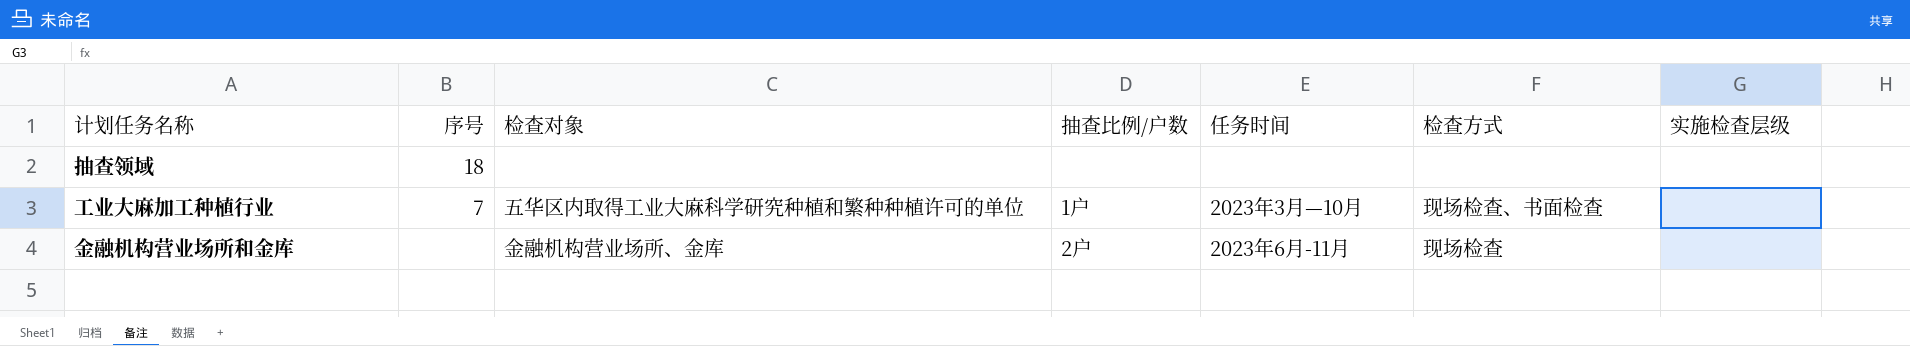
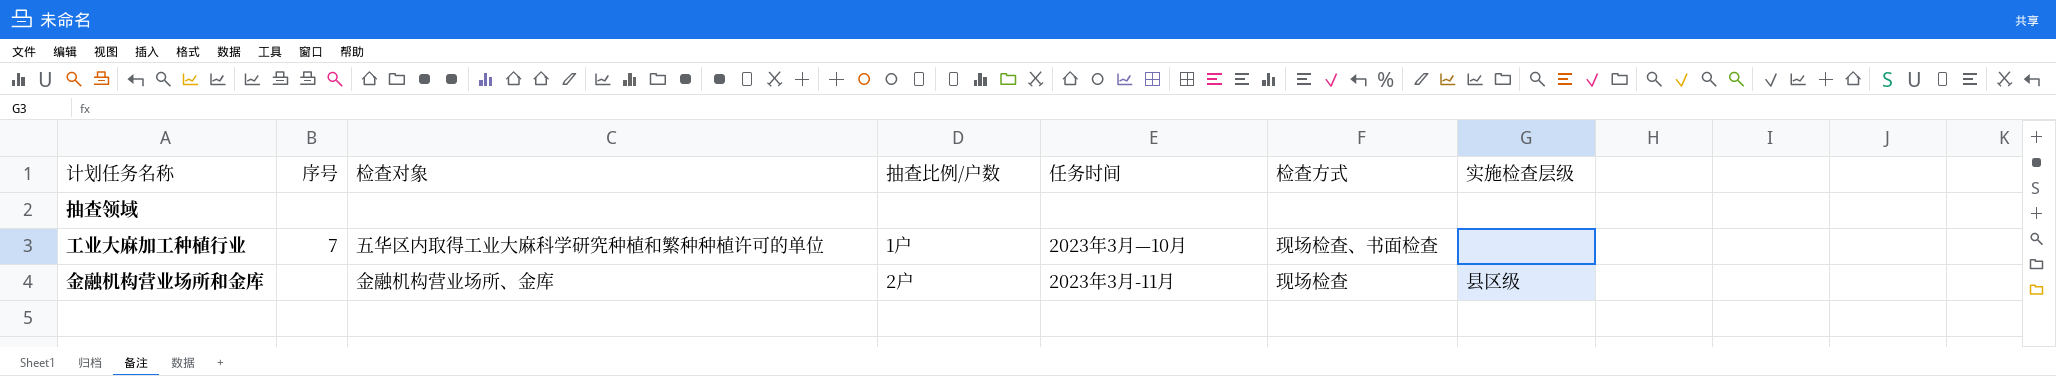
抽查领域 | 序号: 18 -> none
金融机构营业场所和金库 | 任务时间: 2023年6月-11月 -> 2023年3月-11月
金融机构营业场所和金库 | 实施检查层级: none -> 县区级

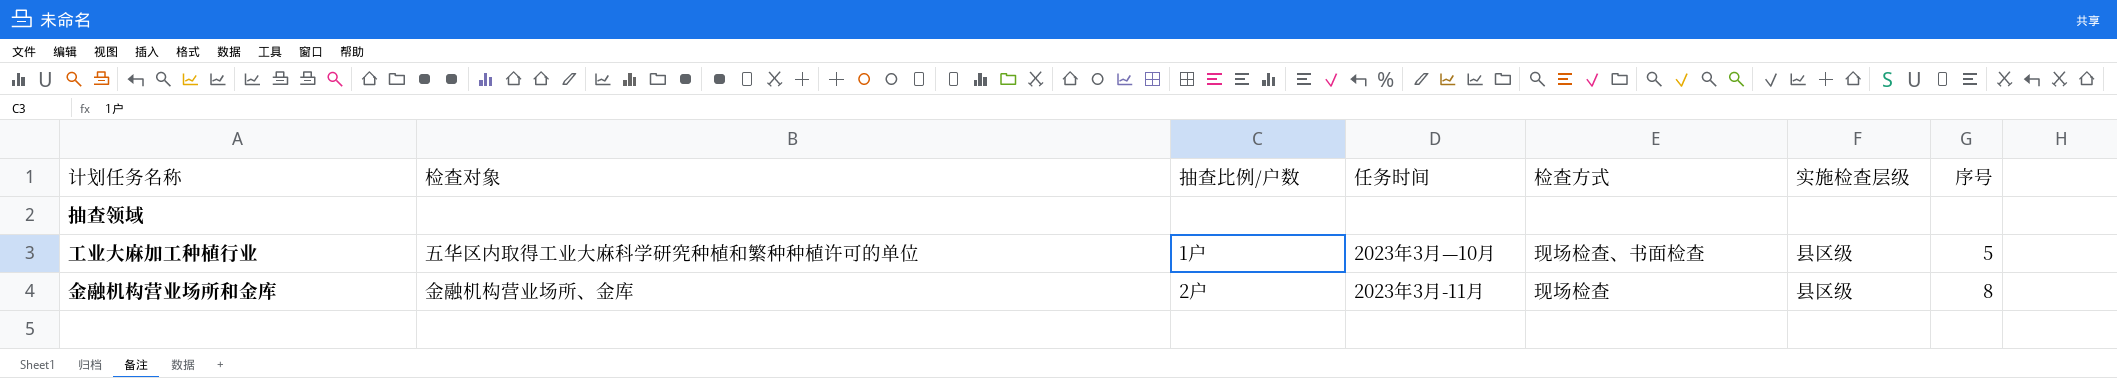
column 序号 | position: 2 -> 7
工业大麻加工种植行业 | 实施检查层级: none -> 县区级
工业大麻加工种植行业 | 序号: 7 -> 5
金融机构营业场所和金库 | 序号: none -> 8

